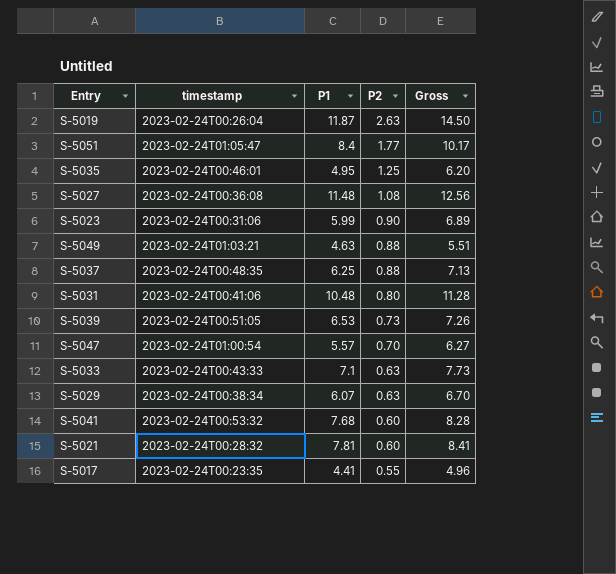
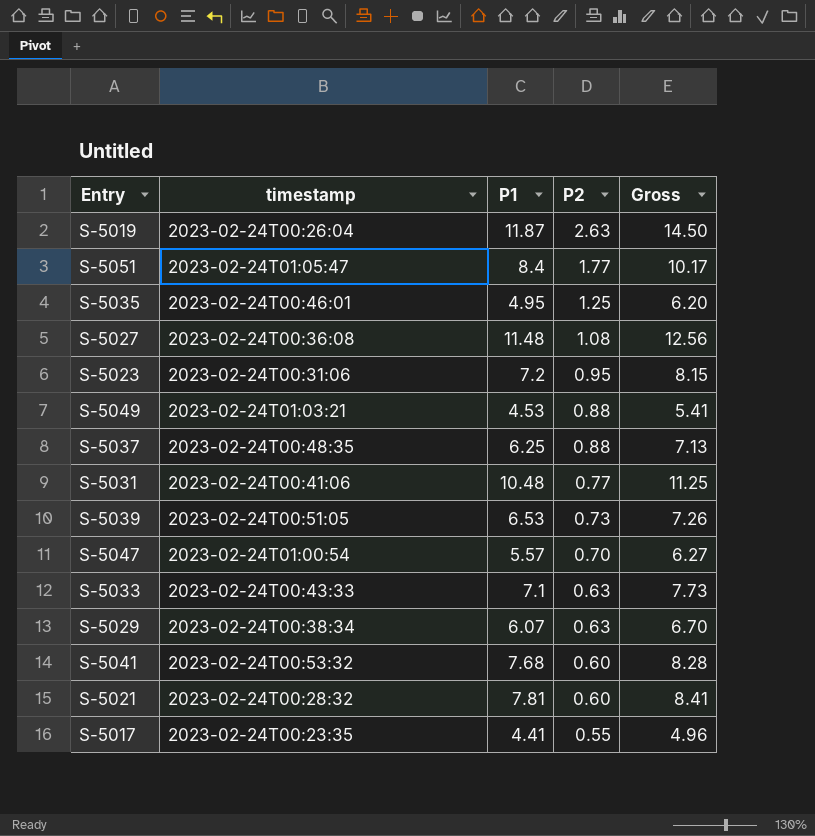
S-5023 | P1: 5.99 -> 7.2
S-5023 | P2: 0.90 -> 0.95
S-5023 | Gross: 6.89 -> 8.15
S-5049 | P1: 4.63 -> 4.53
S-5049 | Gross: 5.51 -> 5.41
S-5031 | P2: 0.80 -> 0.77
S-5031 | Gross: 11.28 -> 11.25

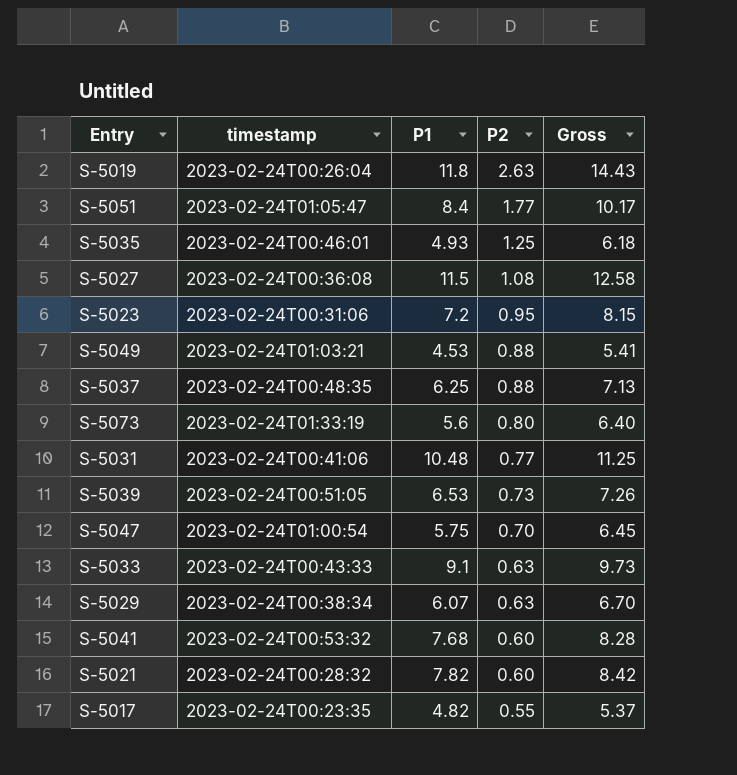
S-5019 | P1: 11.87 -> 11.8
S-5019 | Gross: 14.50 -> 14.43
S-5035 | P1: 4.95 -> 4.93
S-5035 | Gross: 6.20 -> 6.18
S-5027 | P1: 11.48 -> 11.5
S-5027 | Gross: 12.56 -> 12.58
row S-5073: none -> 2023-02-24T01:33:19 | 5.6 | 0.80 | 6.40
S-5047 | P1: 5.57 -> 5.75
S-5047 | Gross: 6.27 -> 6.45
S-5033 | P1: 7.1 -> 9.1
S-5033 | Gross: 7.73 -> 9.73
S-5021 | P1: 7.81 -> 7.82
S-5021 | Gross: 8.41 -> 8.42
S-5017 | P1: 4.41 -> 4.82
S-5017 | Gross: 4.96 -> 5.37

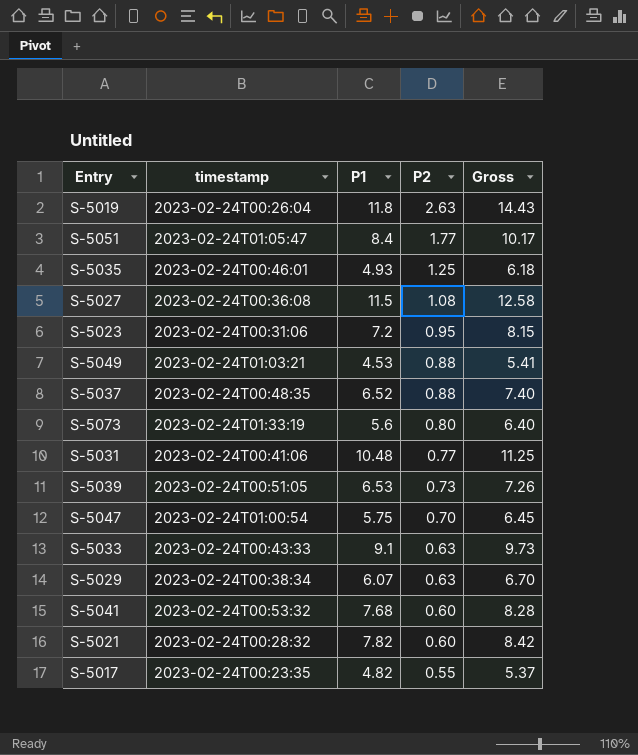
S-5037 | P1: 6.25 -> 6.52
S-5037 | Gross: 7.13 -> 7.40

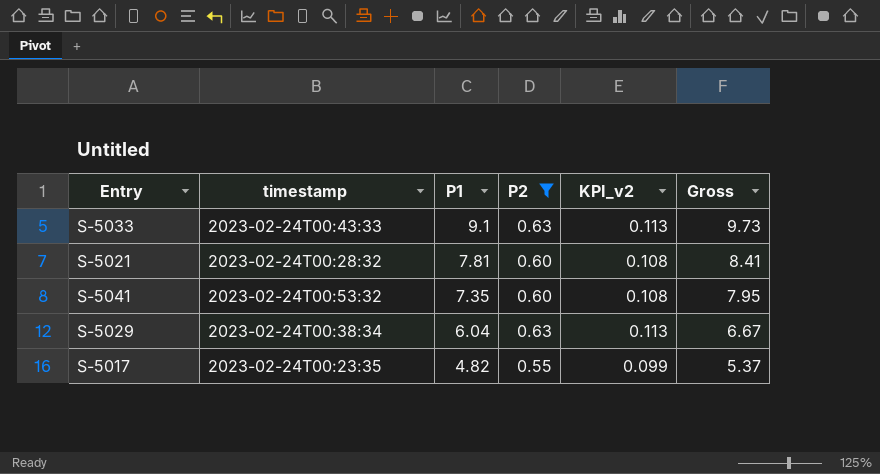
filter: none -> P2 <= 0.63
row order: P2 descending -> P1 descending
column KPI_v2 | formula: none -> [P2] * 0.18
S-5021 | P1: 7.82 -> 7.81
S-5021 | Gross: 8.42 -> 8.41
S-5041 | P1: 7.68 -> 7.35
S-5041 | Gross: 8.28 -> 7.95
S-5029 | P1: 6.07 -> 6.04
S-5029 | Gross: 6.70 -> 6.67

